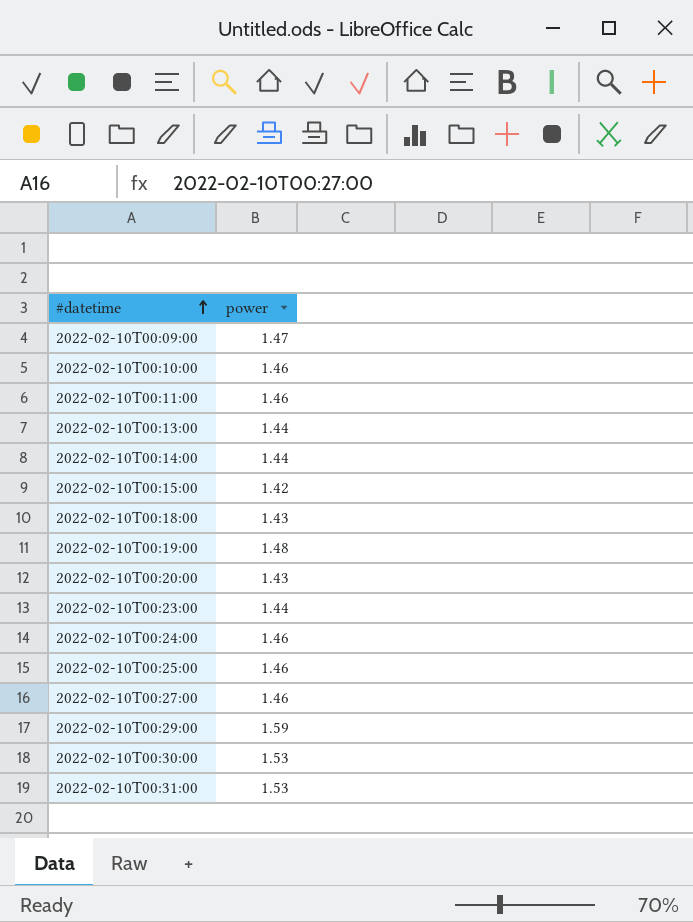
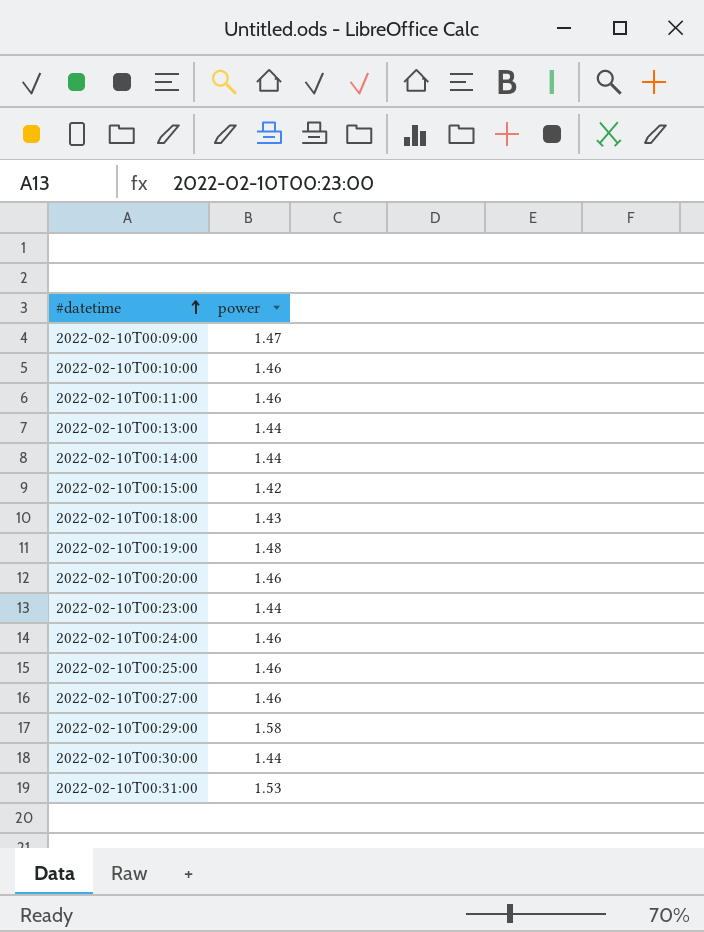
2022-02-10T00:20:00 | power: 1.43 -> 1.46
2022-02-10T00:29:00 | power: 1.59 -> 1.58
2022-02-10T00:30:00 | power: 1.53 -> 1.44

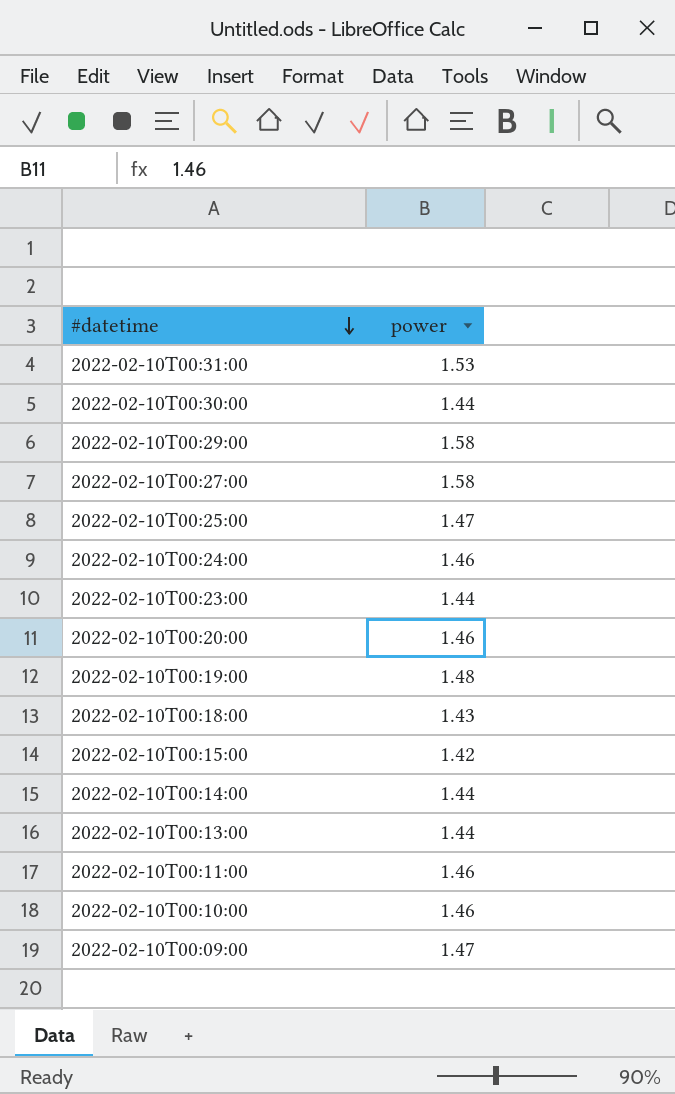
row order: #datetime ascending -> #datetime descending
2022-02-10T00:27:00 | power: 1.46 -> 1.58
2022-02-10T00:25:00 | power: 1.46 -> 1.47

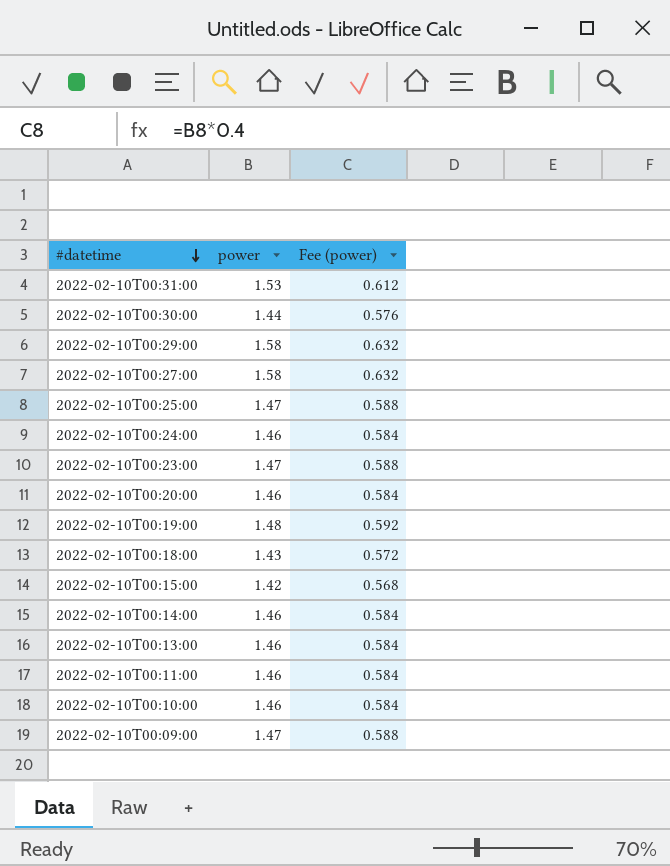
column Fee (power) | formula: none -> [power] * 0.4
2022-02-10T00:23:00 | power: 1.44 -> 1.47
2022-02-10T00:14:00 | power: 1.44 -> 1.46
2022-02-10T00:13:00 | power: 1.44 -> 1.46

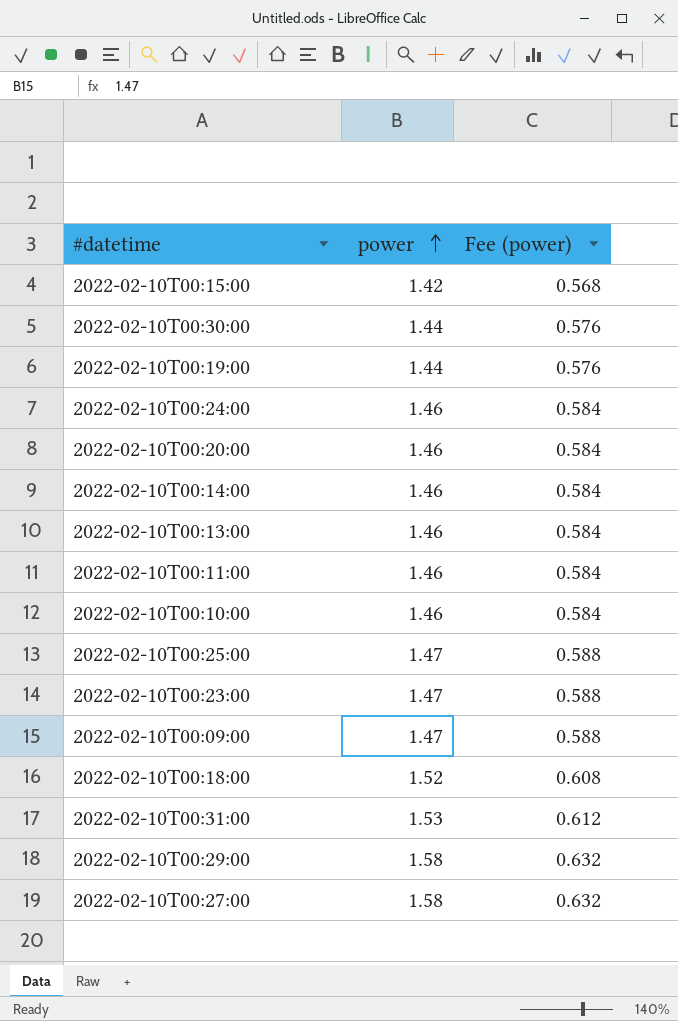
row order: #datetime descending -> power ascending
2022-02-10T00:19:00 | power: 1.48 -> 1.44
2022-02-10T00:19:00 | Fee (power): 0.592 -> 0.576
2022-02-10T00:18:00 | power: 1.43 -> 1.52
2022-02-10T00:18:00 | Fee (power): 0.572 -> 0.608

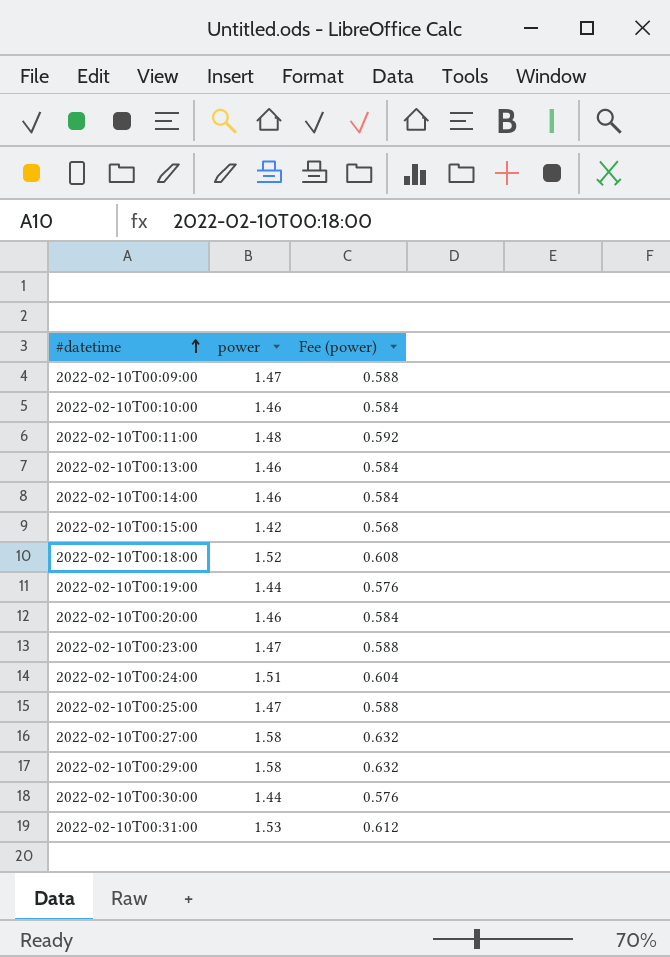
row order: power ascending -> #datetime ascending
2022-02-10T00:11:00 | power: 1.46 -> 1.48
2022-02-10T00:11:00 | Fee (power): 0.584 -> 0.592
2022-02-10T00:24:00 | power: 1.46 -> 1.51
2022-02-10T00:24:00 | Fee (power): 0.584 -> 0.604

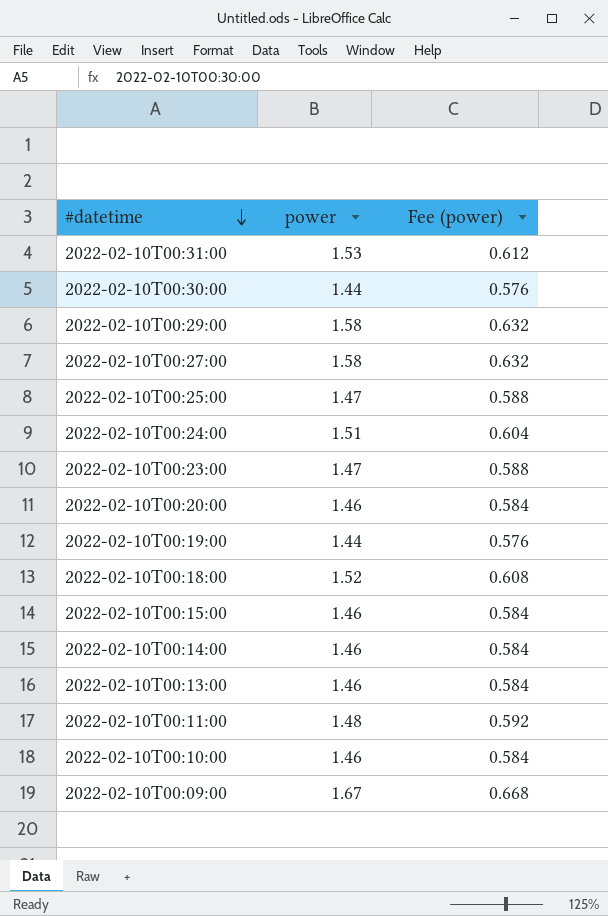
row order: #datetime ascending -> #datetime descending
2022-02-10T00:15:00 | power: 1.42 -> 1.46
2022-02-10T00:15:00 | Fee (power): 0.568 -> 0.584
2022-02-10T00:09:00 | power: 1.47 -> 1.67
2022-02-10T00:09:00 | Fee (power): 0.588 -> 0.668

